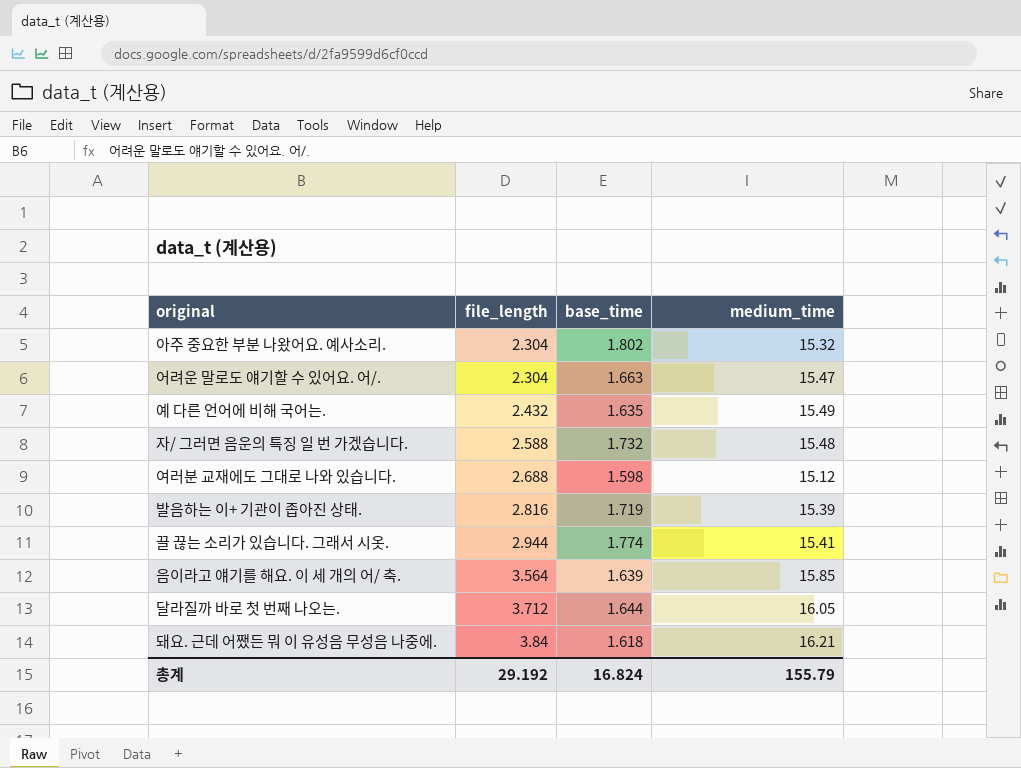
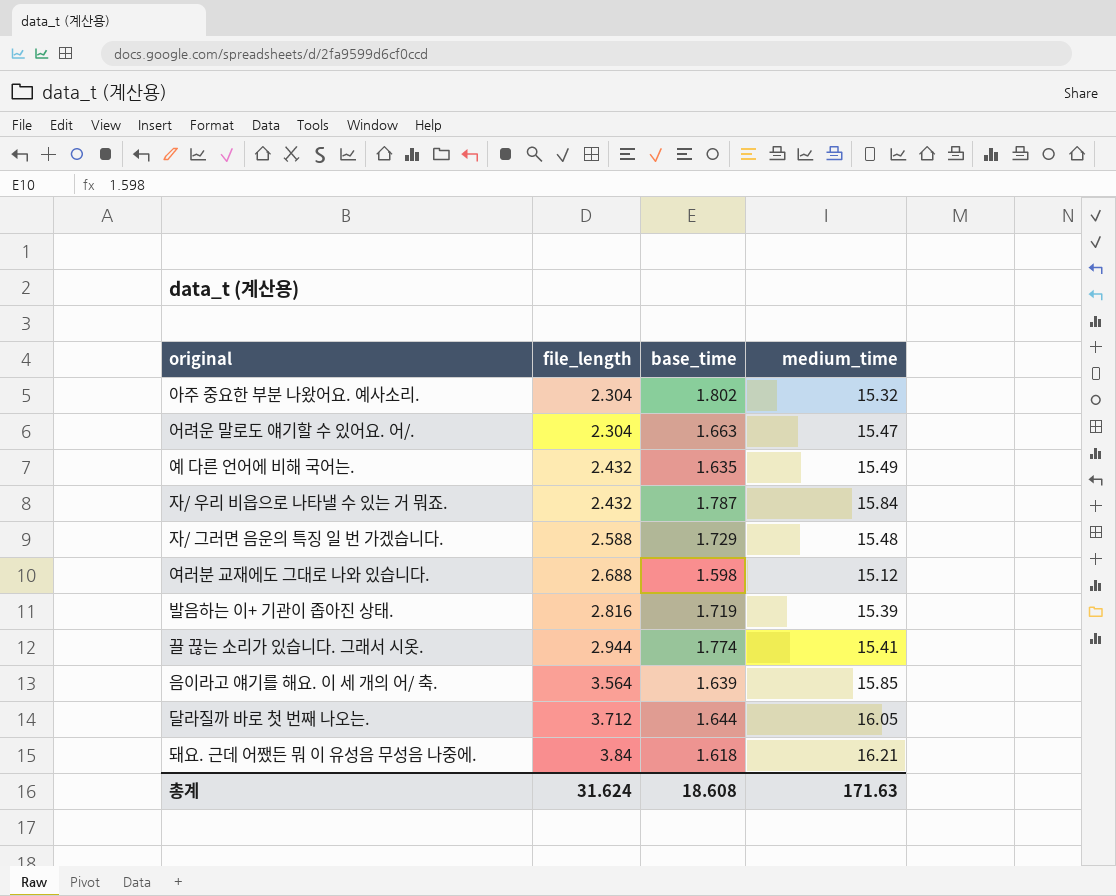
row 자/ 우리 비읍으로 나타낼 수 있는 거 뭐죠.: none -> 2.432 | 1.787 | 15.84
자/ 그러면 음운의 특징 일 번 가겠습니다. | base_time: 1.732 -> 1.729
총계 | file_length: 29.192 -> 31.624
총계 | base_time: 16.824 -> 18.608
총계 | medium_time: 155.79 -> 171.63

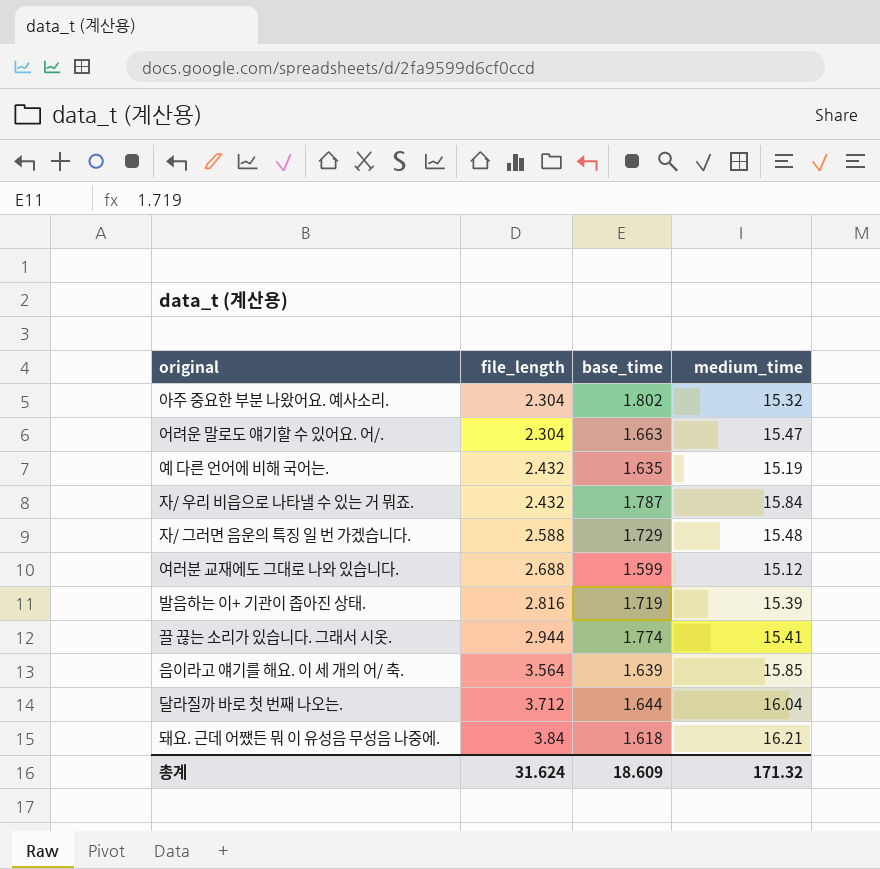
예 다른 언어에 비해 국어는. | medium_time: 15.49 -> 15.19
여러분 교재에도 그대로 나와 있습니다. | base_time: 1.598 -> 1.599
달라질까 바로 첫 번째 나오는. | medium_time: 16.05 -> 16.04
총계 | base_time: 18.608 -> 18.609
총계 | medium_time: 171.63 -> 171.32

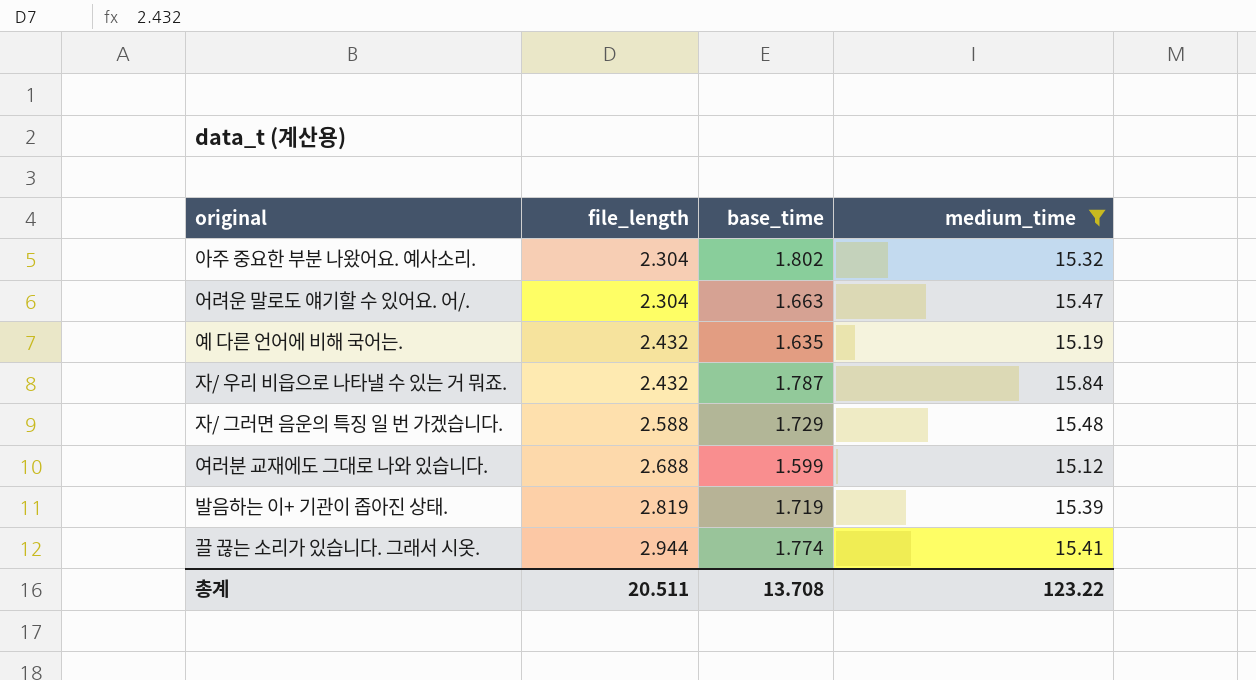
filter: none -> medium_time <= 15.84
발음하는 이+ 기관이 좁아진 상태. | file_length: 2.816 -> 2.819
총계 | file_length: 31.624 -> 20.511
총계 | base_time: 18.609 -> 13.708
총계 | medium_time: 171.32 -> 123.22

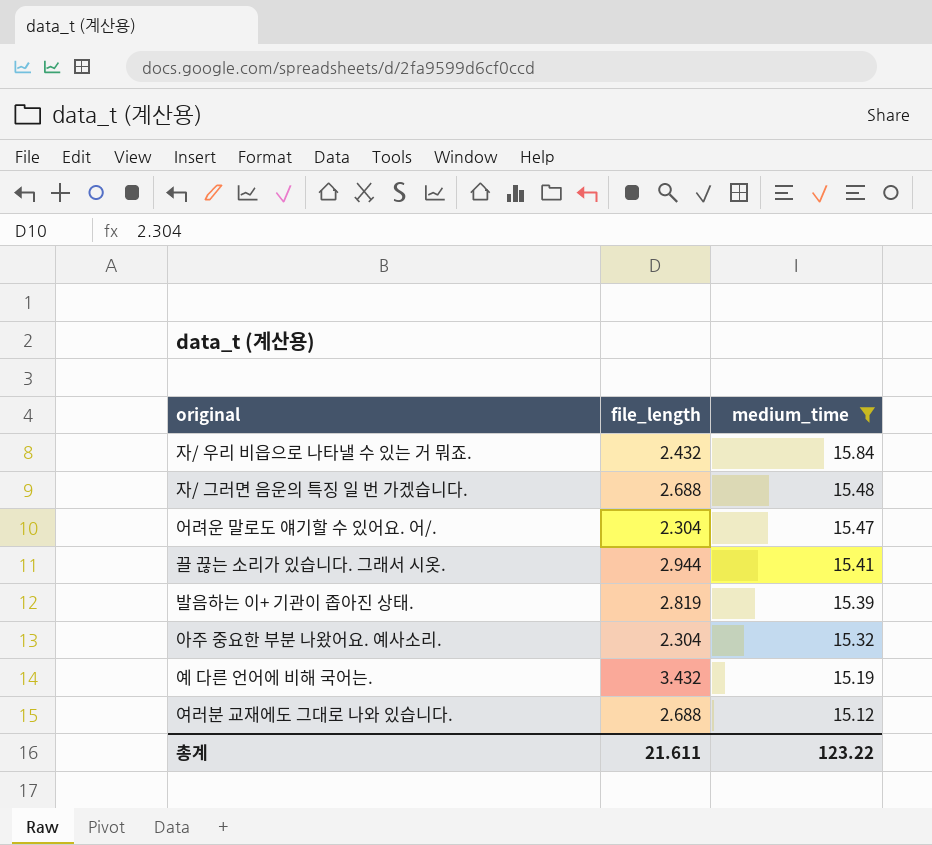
row order: file_length ascending -> medium_time descending
column base_time | position: 3 -> none
자/ 그러면 음운의 특징 일 번 가겠습니다. | file_length: 2.588 -> 2.688
예 다른 언어에 비해 국어는. | file_length: 2.432 -> 3.432
총계 | file_length: 20.511 -> 21.611

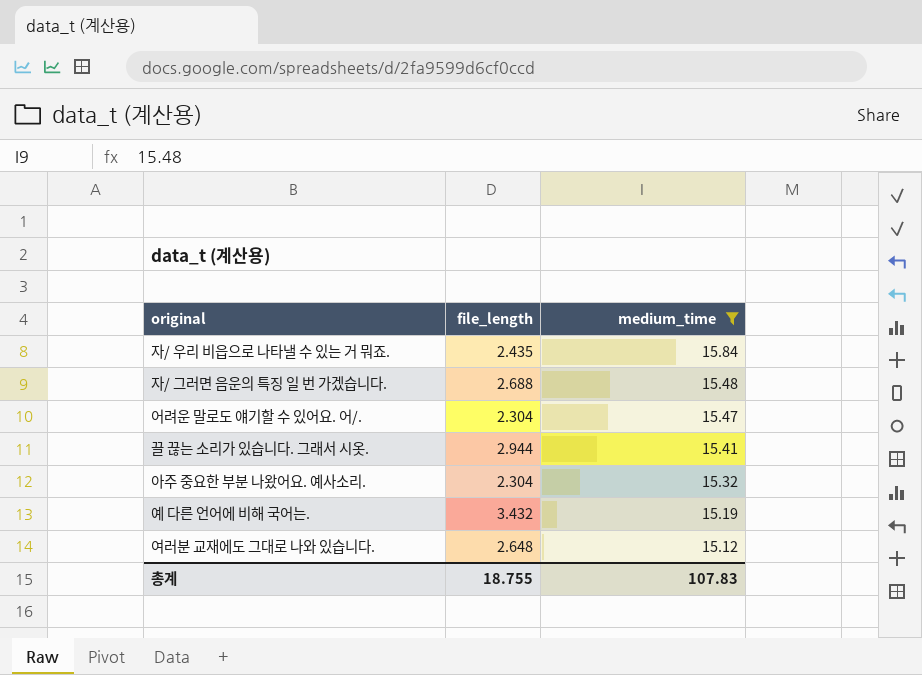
row 발음하는 이+ 기관이 좁아진 상태.: 2.819 | 15.39 -> none
자/ 우리 비읍으로 나타낼 수 있는 거 뭐죠. | file_length: 2.432 -> 2.435
여러분 교재에도 그대로 나와 있습니다. | file_length: 2.688 -> 2.648
총계 | file_length: 21.611 -> 18.755
총계 | medium_time: 123.22 -> 107.83

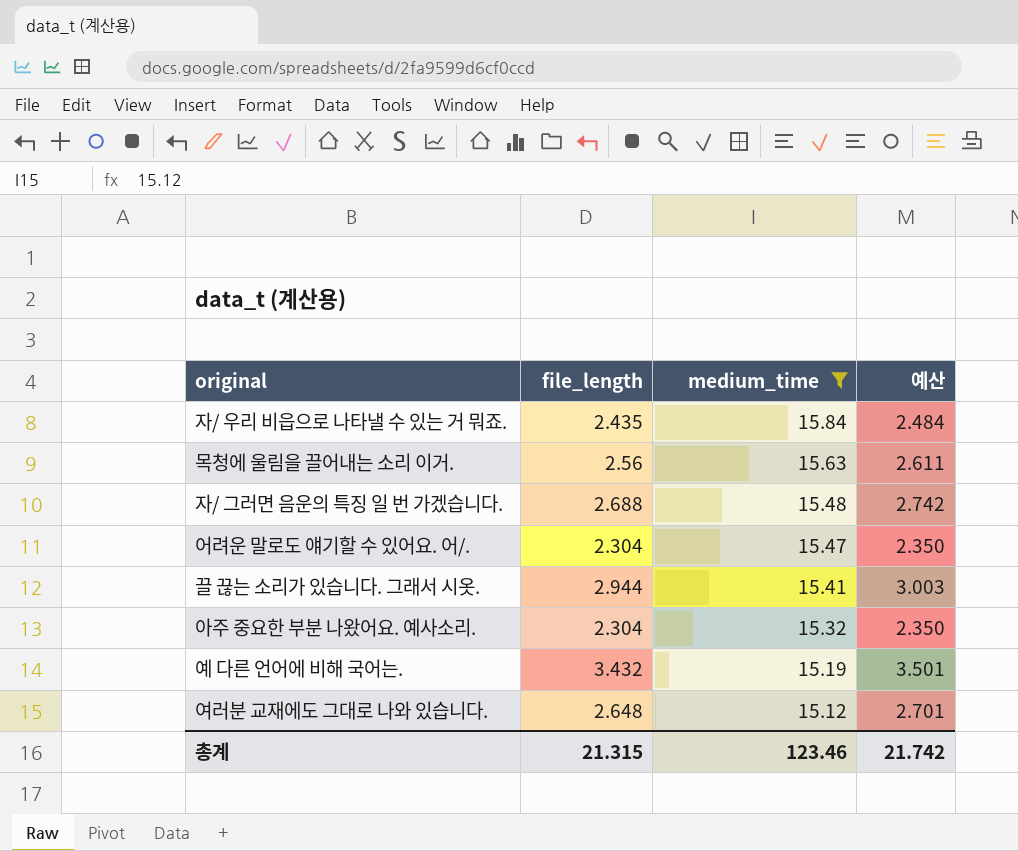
column 예산 | formula: none -> [file_length] * 1.02
row 목청에 울림을 끌어내는 소리 이거.: none -> 2.56 | 15.63 | 2.611
총계 | file_length: 18.755 -> 21.315
총계 | medium_time: 107.83 -> 123.46

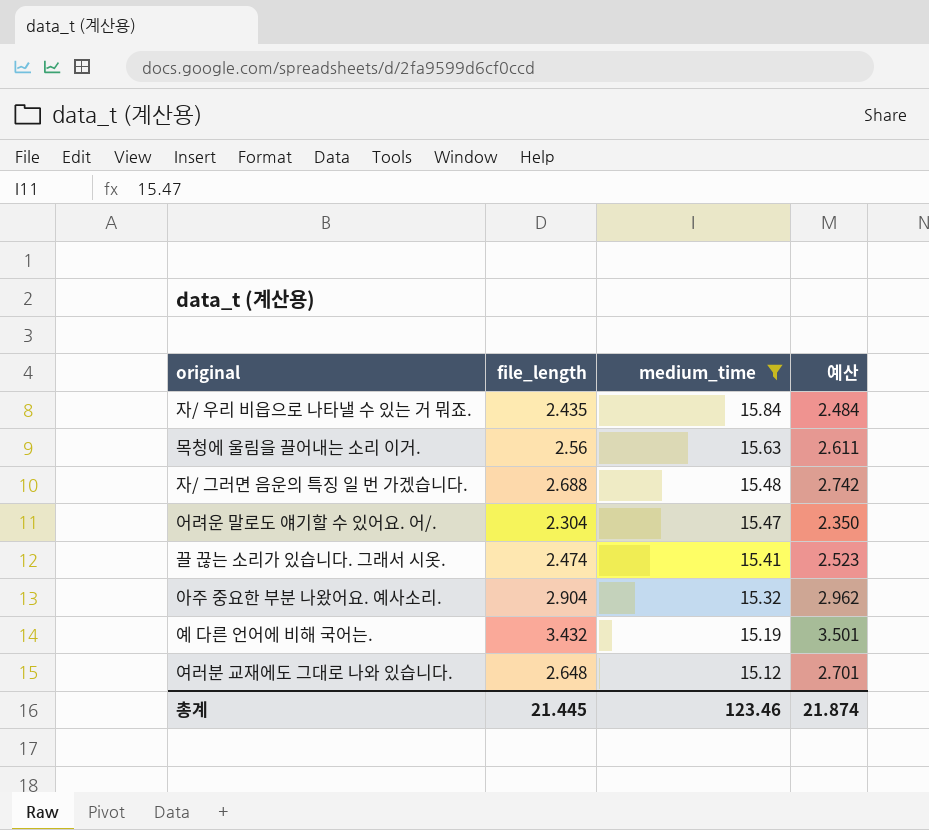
끌 끊는 소리가 있습니다. 그래서 시옷. | file_length: 2.944 -> 2.474
끌 끊는 소리가 있습니다. 그래서 시옷. | 예산: 3.003 -> 2.523
아주 중요한 부분 나왔어요. 예사소리. | file_length: 2.304 -> 2.904
아주 중요한 부분 나왔어요. 예사소리. | 예산: 2.350 -> 2.962
총계 | file_length: 21.315 -> 21.445
총계 | 예산: 21.742 -> 21.874

